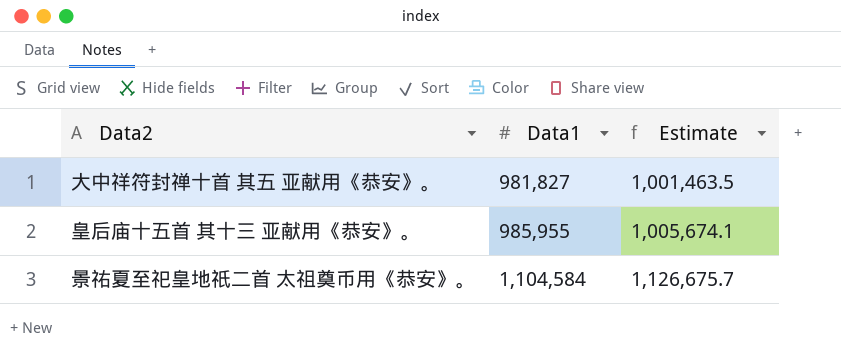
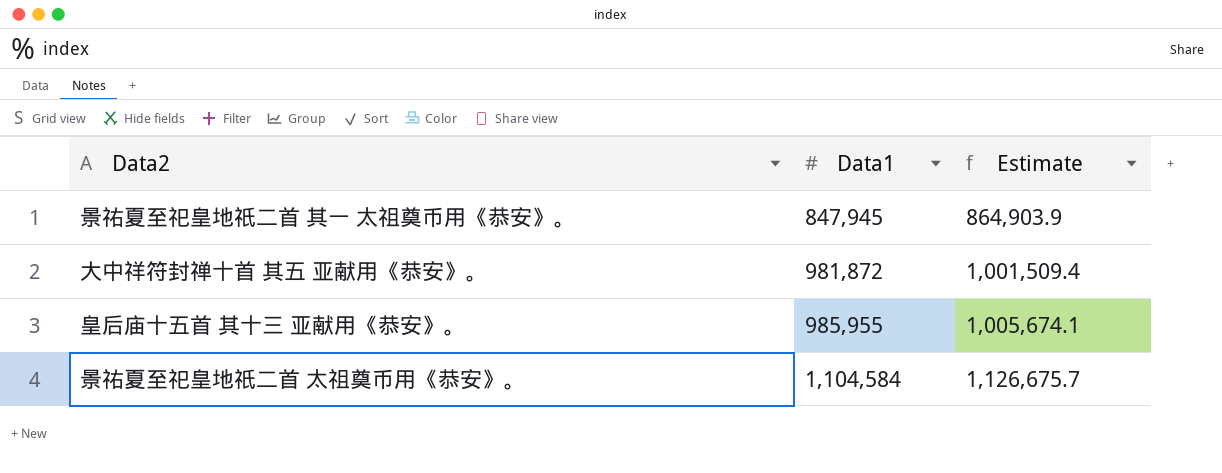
row 景祐夏至祀皇地祇二首 其一 太祖奠币用《恭安》。: none -> 847,945 | 864,903.9
大中祥符封禅十首 其五 亚献用《恭安》。 | Data1: 981,827 -> 981,872
大中祥符封禅十首 其五 亚献用《恭安》。 | Estimate: 1,001,463.5 -> 1,001,509.4

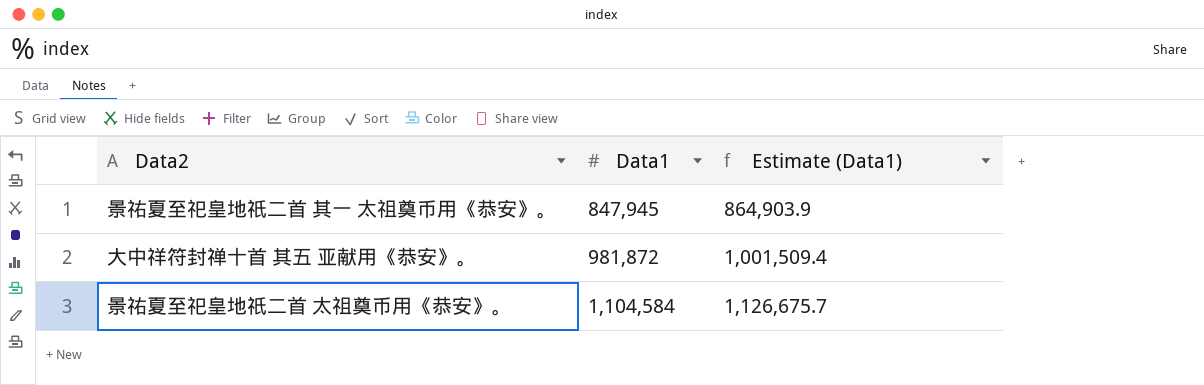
column name: Estimate -> Estimate (Data1)
row 皇后庙十五首 其十三 亚献用《恭安》。: 985,955 | 1,005,674.1 -> none

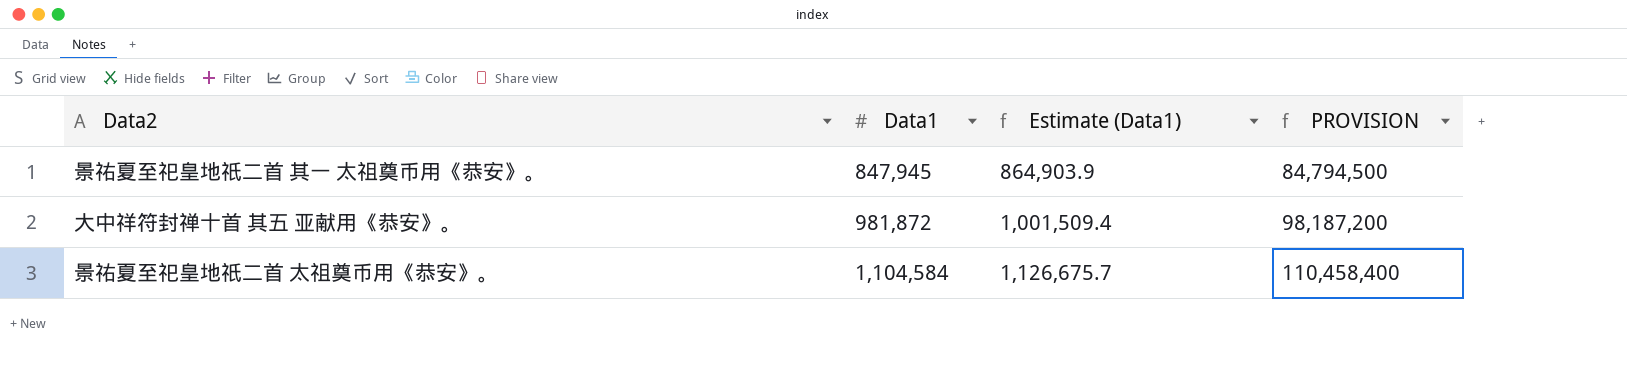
column PROVISION | formula: none -> [Data1] * 100

